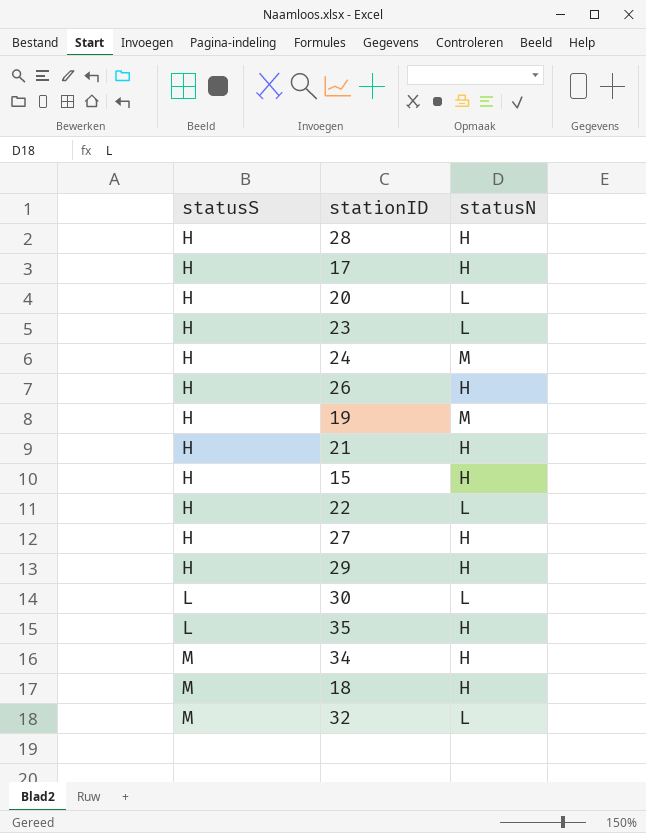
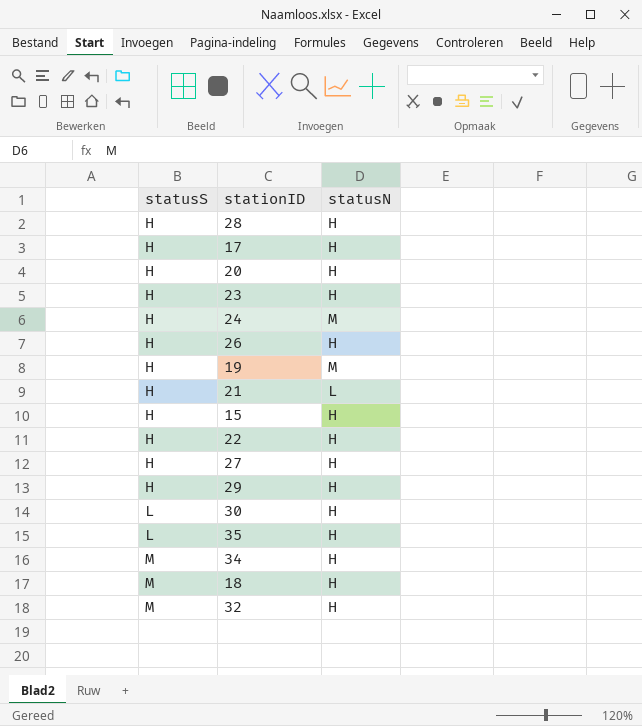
20 | statusN: L -> H
23 | statusN: L -> H
21 | statusN: H -> L
22 | statusN: L -> H
30 | statusN: L -> H
32 | statusN: L -> H

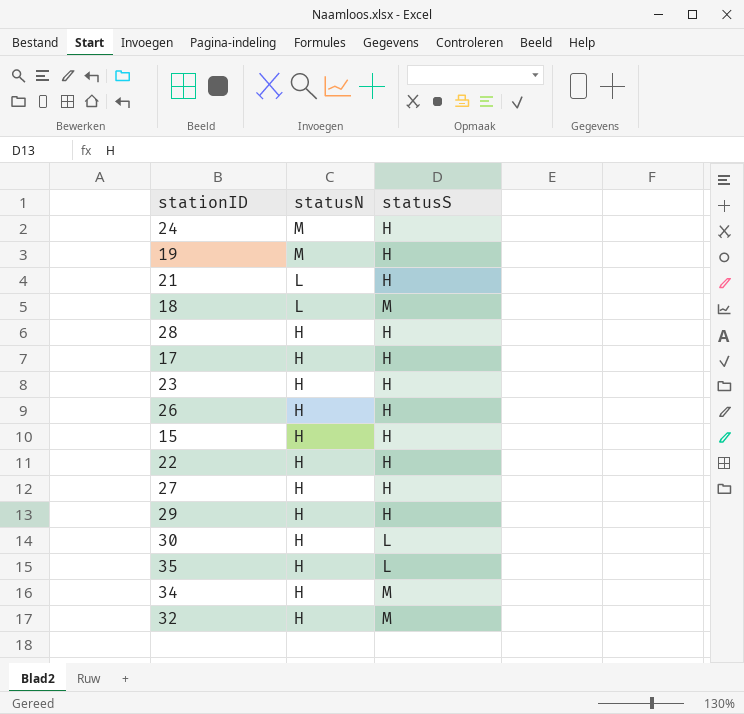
row order: statusS ascending -> statusN descending
column statusS | position: 1 -> 3
row 20: H | H -> none
18 | statusN: H -> L

